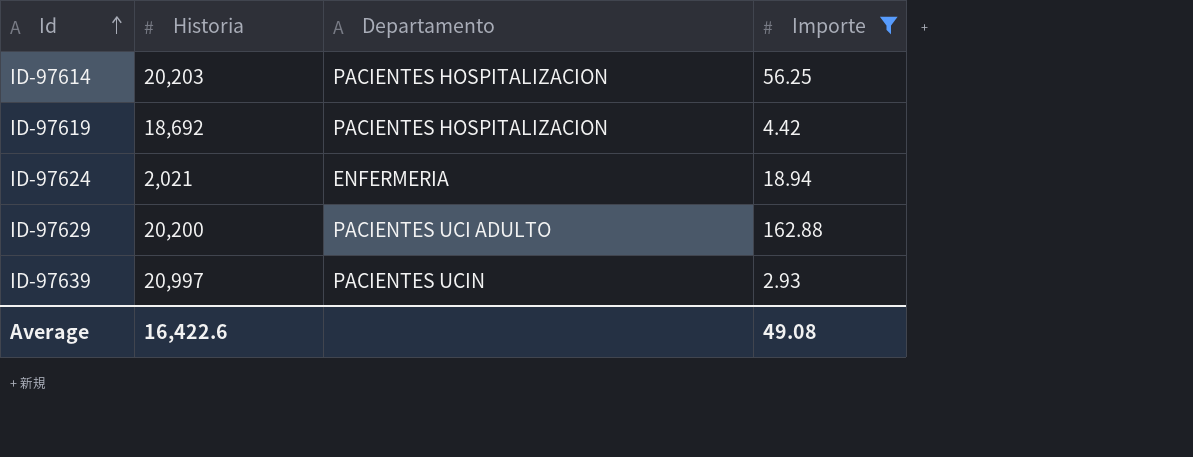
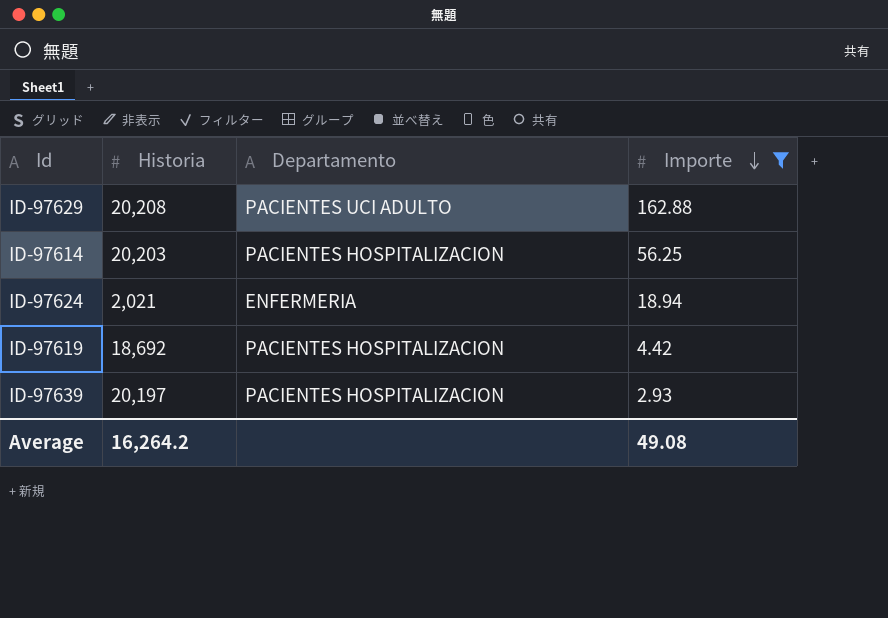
row order: Id ascending -> Importe descending
ID-97629 | Historia: 20,200 -> 20,208
ID-97639 | Historia: 20,997 -> 20,197
ID-97639 | Departamento: PACIENTES UCIN -> PACIENTES HOSPITALIZACION
Average | Historia: 16,422.6 -> 16,264.2

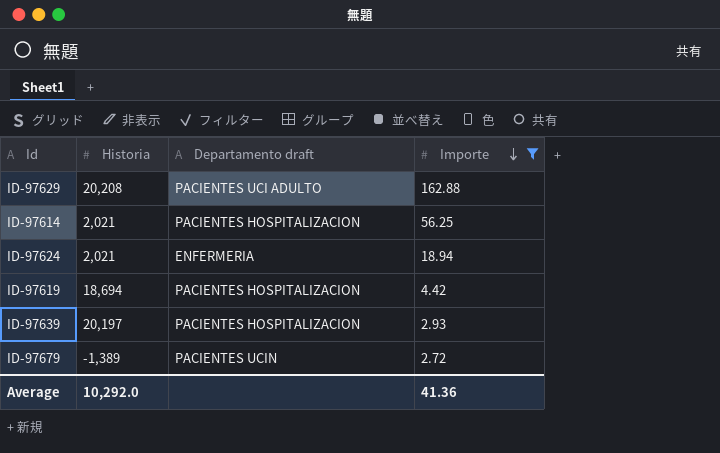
column name: Departamento -> Departamento draft
ID-97614 | Historia: 20,203 -> 2,021
ID-97619 | Historia: 18,692 -> 18,694
row ID-97679: none -> -1,389 | PACIENTES UCIN | 2.72
Average | Historia: 16,264.2 -> 10,292.0
Average | Importe: 49.08 -> 41.36

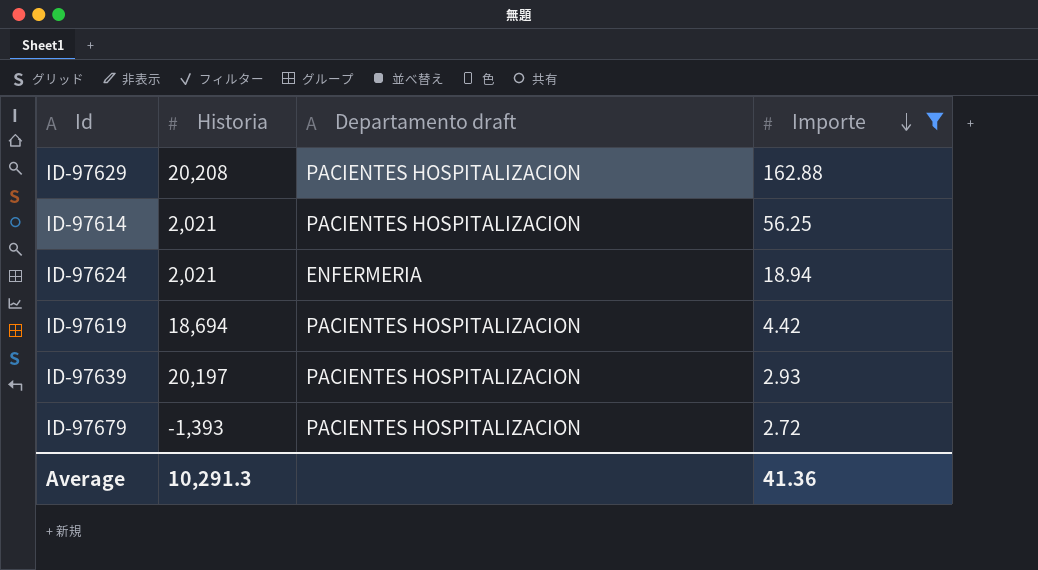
ID-97629 | Departamento draft: PACIENTES UCI ADULTO -> PACIENTES HOSPITALIZACION
ID-97679 | Historia: -1,389 -> -1,393
ID-97679 | Departamento draft: PACIENTES UCIN -> PACIENTES HOSPITALIZACION
Average | Historia: 10,292.0 -> 10,291.3

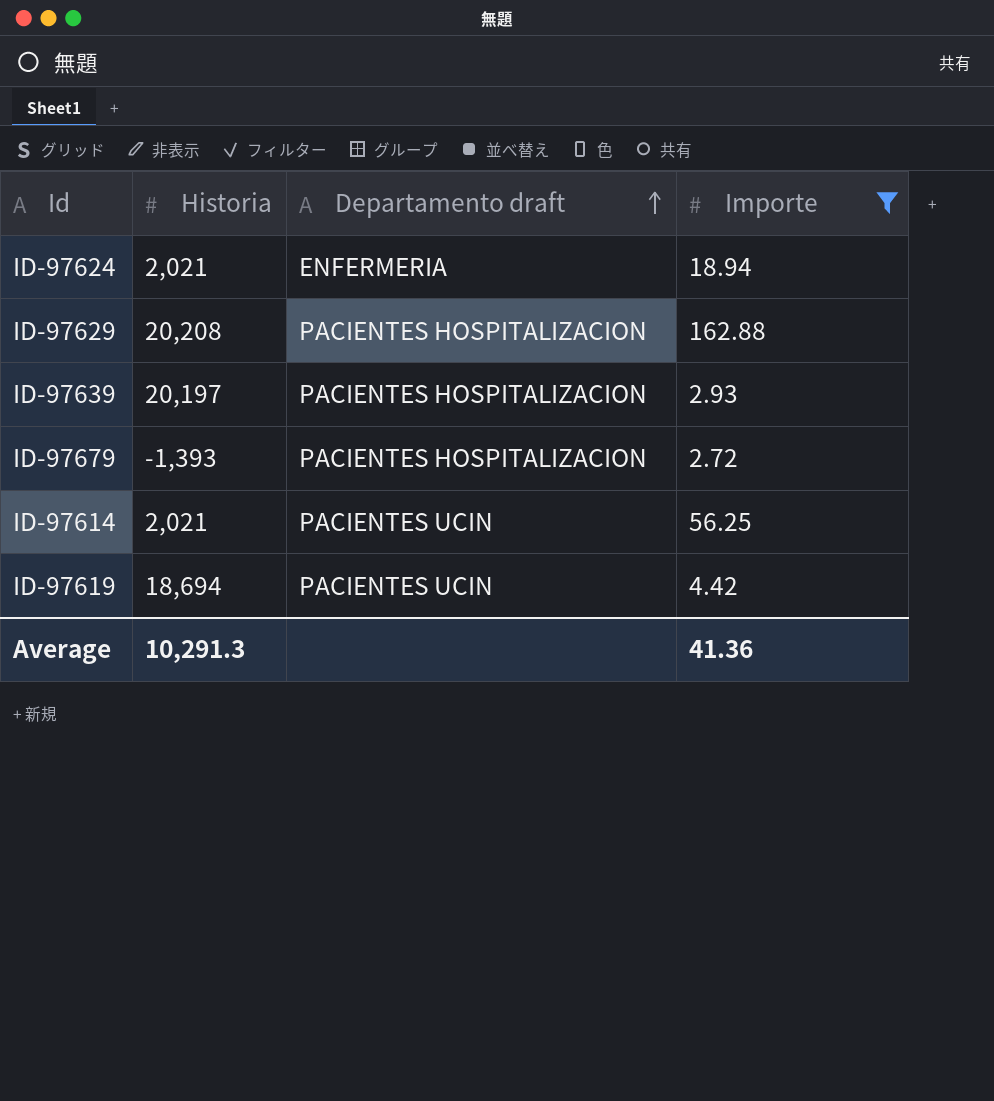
row order: Importe descending -> Departamento draft ascending
ID-97614 | Departamento draft: PACIENTES HOSPITALIZACION -> PACIENTES UCIN
ID-97619 | Departamento draft: PACIENTES HOSPITALIZACION -> PACIENTES UCIN

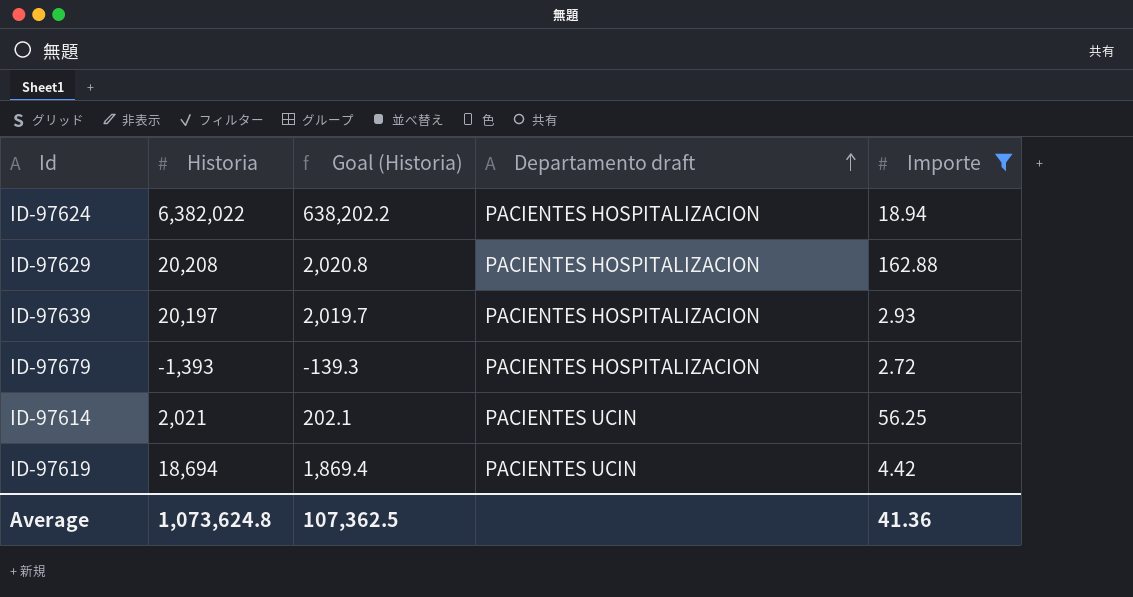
column Goal (Historia) | formula: none -> [Historia] * 0.1
ID-97624 | Historia: 2,021 -> 6,382,022
ID-97624 | Departamento draft: ENFERMERIA -> PACIENTES HOSPITALIZACION
Average | Historia: 10,291.3 -> 1,073,624.8

